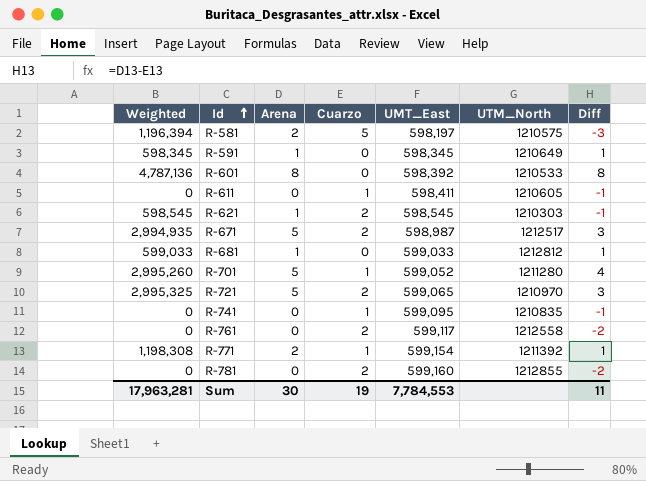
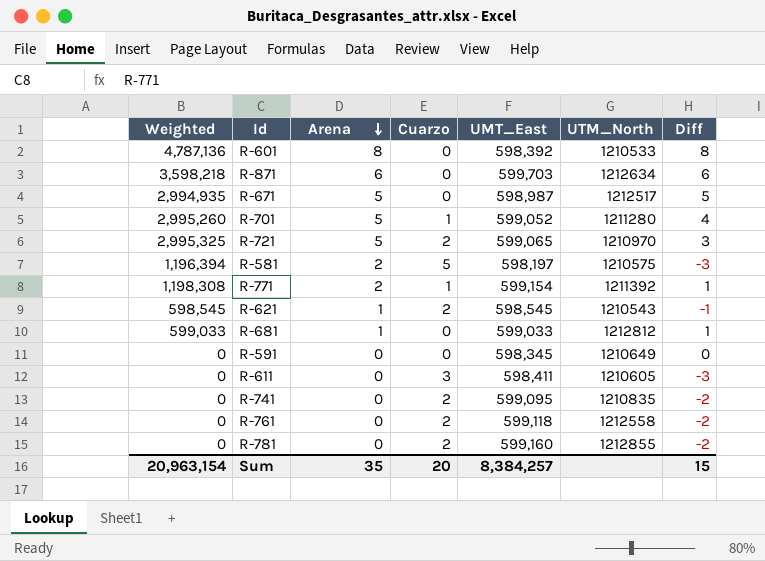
row order: Id ascending -> Arena descending
row R-871: none -> 3,598,218 | 6 | 0 | 599,703 | 1212634 | 6
R-671 | Cuarzo: 2 -> 0
R-671 | Diff: 3 -> 5
R-621 | UTM_North: 1210303 -> 1210543
R-591 | Weighted: 598,345 -> 0
R-591 | Arena: 1 -> 0
R-591 | Diff: 1 -> 0
R-611 | Cuarzo: 1 -> 3
R-611 | Diff: -1 -> -3
R-741 | Cuarzo: 1 -> 2
R-741 | Diff: -1 -> -2
R-761 | UMT_East: 599,117 -> 599,118
Sum | Weighted: 17,963,281 -> 20,963,154
Sum | Arena: 30 -> 35
Sum | Cuarzo: 19 -> 20
Sum | UMT_East: 7,784,553 -> 8,384,257
Sum | Diff: 11 -> 15

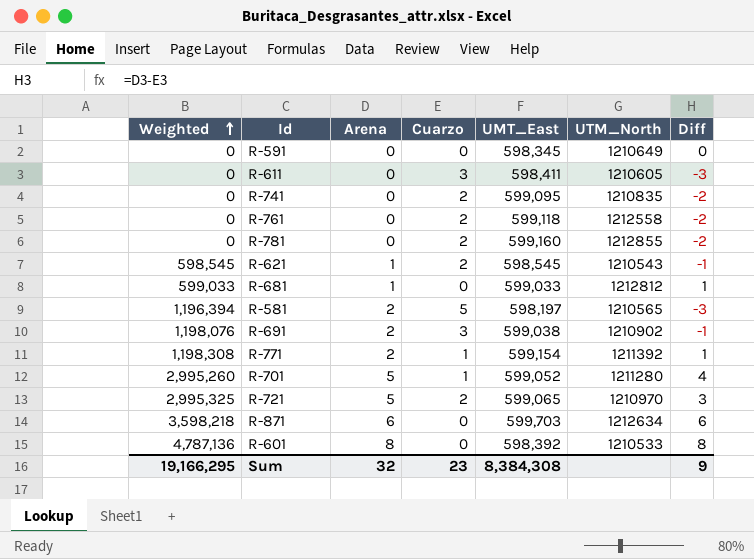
row order: Arena descending -> Weighted ascending
row R-671: 2,994,935 | 5 | 0 | 598,987 | 1212517 | 5 -> none
R-581 | UTM_North: 1210575 -> 1210565
row R-691: none -> 1,198,076 | 2 | 3 | 599,038 | 1210902 | -1
Sum | Weighted: 20,963,154 -> 19,166,295
Sum | Arena: 35 -> 32
Sum | Cuarzo: 20 -> 23
Sum | UMT_East: 8,384,257 -> 8,384,308
Sum | Diff: 15 -> 9

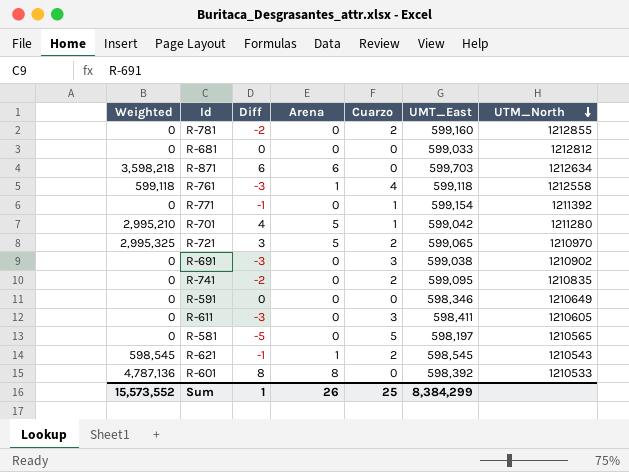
row order: Weighted ascending -> UTM_North descending
column Diff | position: 7 -> 3
R-681 | Weighted: 599,033 -> 0
R-681 | Diff: 1 -> 0
R-681 | Arena: 1 -> 0
R-761 | Weighted: 0 -> 599,118
R-761 | Diff: -2 -> -3
R-761 | Arena: 0 -> 1
R-761 | Cuarzo: 2 -> 4
R-771 | Weighted: 1,198,308 -> 0
R-771 | Diff: 1 -> -1
R-771 | Arena: 2 -> 0
R-701 | Weighted: 2,995,260 -> 2,995,210
R-701 | UMT_East: 599,052 -> 599,042
R-691 | Weighted: 1,198,076 -> 0
R-691 | Diff: -1 -> -3
R-691 | Arena: 2 -> 0
R-591 | UMT_East: 598,345 -> 598,346
R-581 | Weighted: 1,196,394 -> 0
R-581 | Diff: -3 -> -5
R-581 | Arena: 2 -> 0
Sum | Weighted: 19,166,295 -> 15,573,552
Sum | Diff: 9 -> 1
Sum | Arena: 32 -> 26
Sum | Cuarzo: 23 -> 25
Sum | UMT_East: 8,384,308 -> 8,384,299

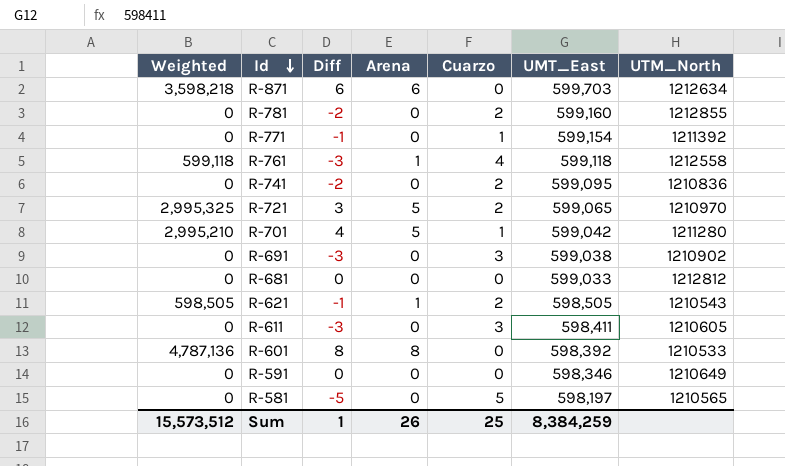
row order: UTM_North descending -> Id descending
R-741 | UTM_North: 1210835 -> 1210836
R-621 | Weighted: 598,545 -> 598,505
R-621 | UMT_East: 598,545 -> 598,505
Sum | Weighted: 15,573,552 -> 15,573,512
Sum | UMT_East: 8,384,299 -> 8,384,259

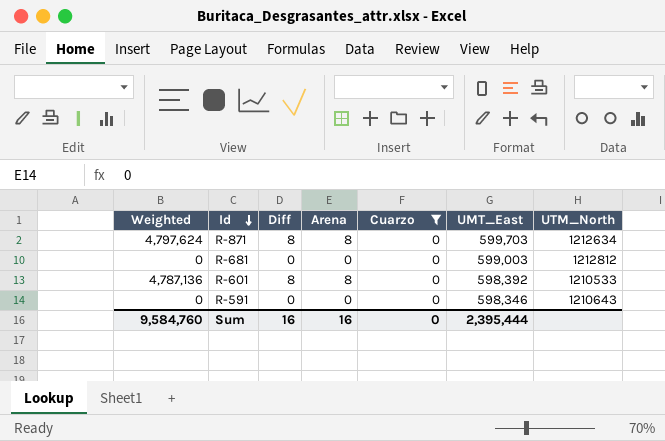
filter: none -> Cuarzo = 0
R-871 | Weighted: 3,598,218 -> 4,797,624
R-871 | Diff: 6 -> 8
R-871 | Arena: 6 -> 8
R-681 | UMT_East: 599,033 -> 599,003
R-591 | UTM_North: 1210649 -> 1210643
Sum | Weighted: 15,573,512 -> 9,584,760
Sum | Diff: 1 -> 16
Sum | Arena: 26 -> 16
Sum | Cuarzo: 25 -> 0
Sum | UMT_East: 8,384,259 -> 2,395,444

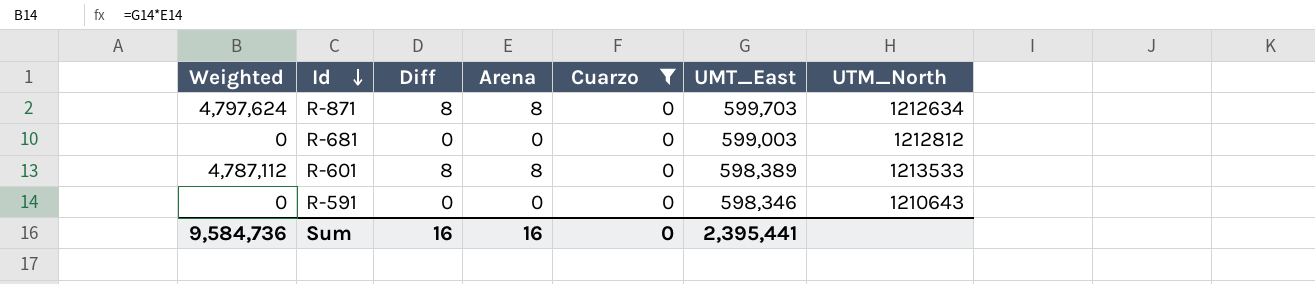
R-601 | Weighted: 4,787,136 -> 4,787,112
R-601 | UMT_East: 598,392 -> 598,389
R-601 | UTM_North: 1210533 -> 1213533
Sum | Weighted: 9,584,760 -> 9,584,736
Sum | UMT_East: 2,395,444 -> 2,395,441

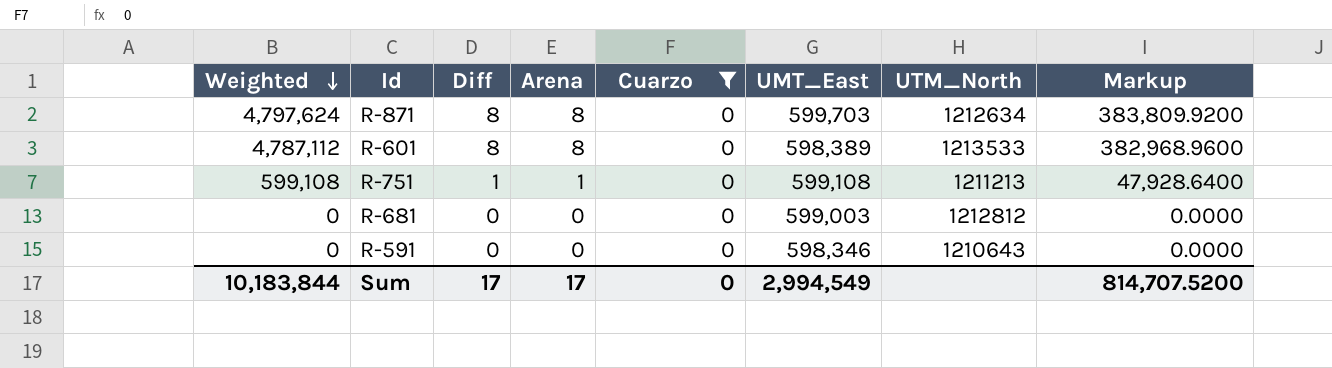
row order: Id descending -> Weighted descending
column Markup | formula: none -> [Weighted] * 0.08
row R-751: none -> 599,108 | 1 | 1 | 0 | 599,108 | 1211213 | 47,928.6400
Sum | Weighted: 9,584,736 -> 10,183,844
Sum | Diff: 16 -> 17
Sum | Arena: 16 -> 17
Sum | UMT_East: 2,395,441 -> 2,994,549

